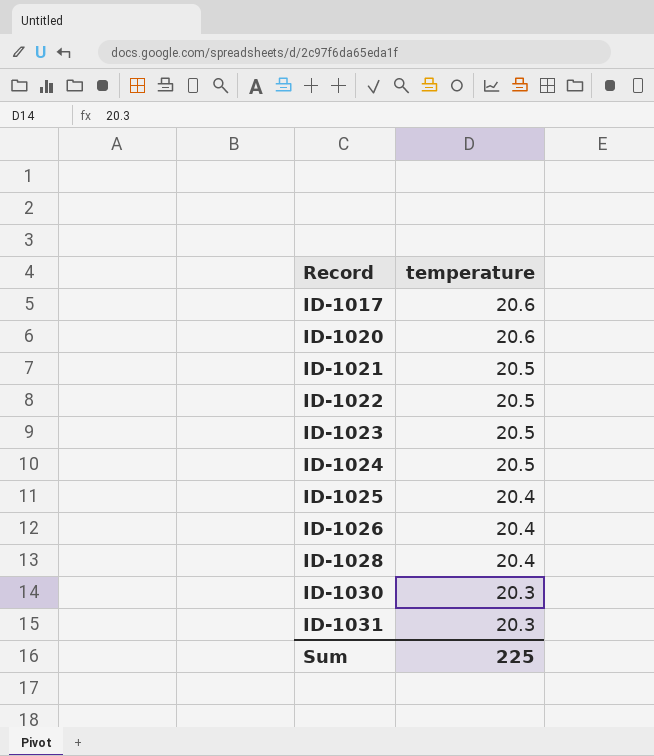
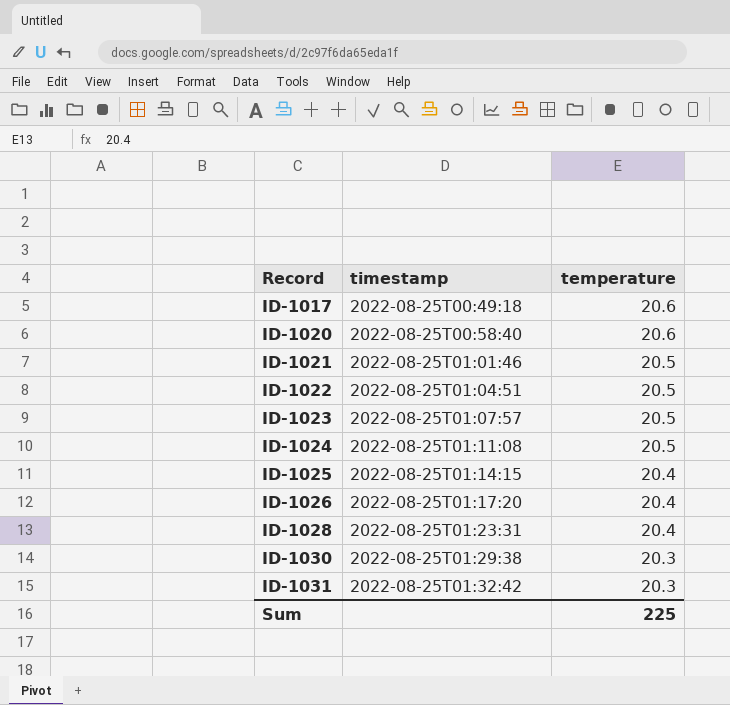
column timestamp | position: none -> 2

